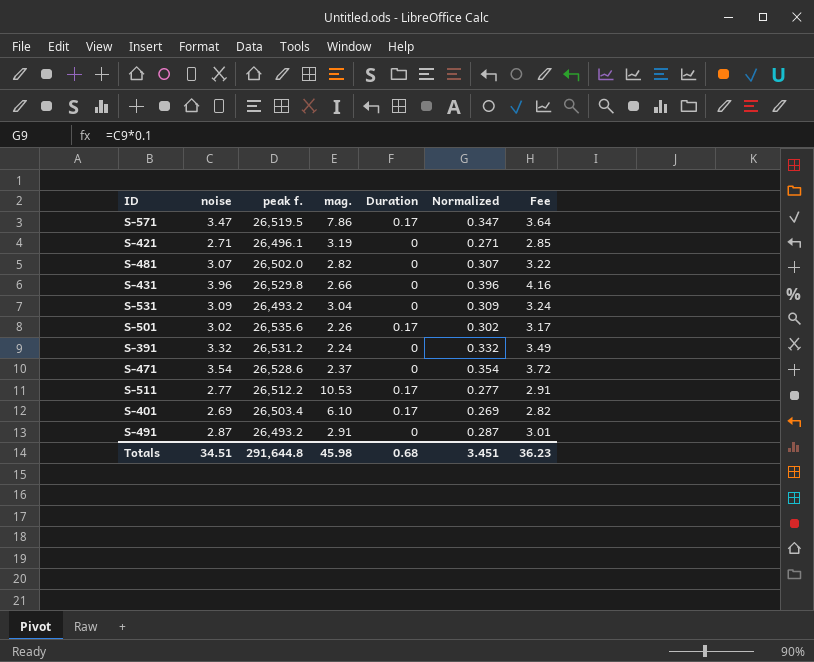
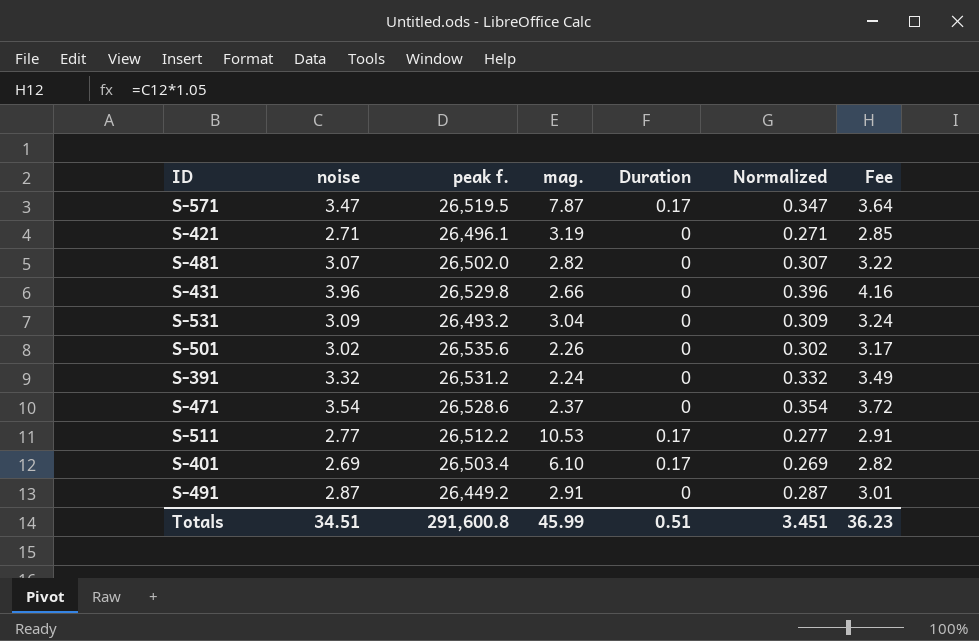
S-571 | mag.: 7.86 -> 7.87
S-501 | Duration: 0.17 -> 0
S-491 | peak f.: 26,493.2 -> 26,449.2
Totals | peak f.: 291,644.8 -> 291,600.8
Totals | mag.: 45.98 -> 45.99
Totals | Duration: 0.68 -> 0.51

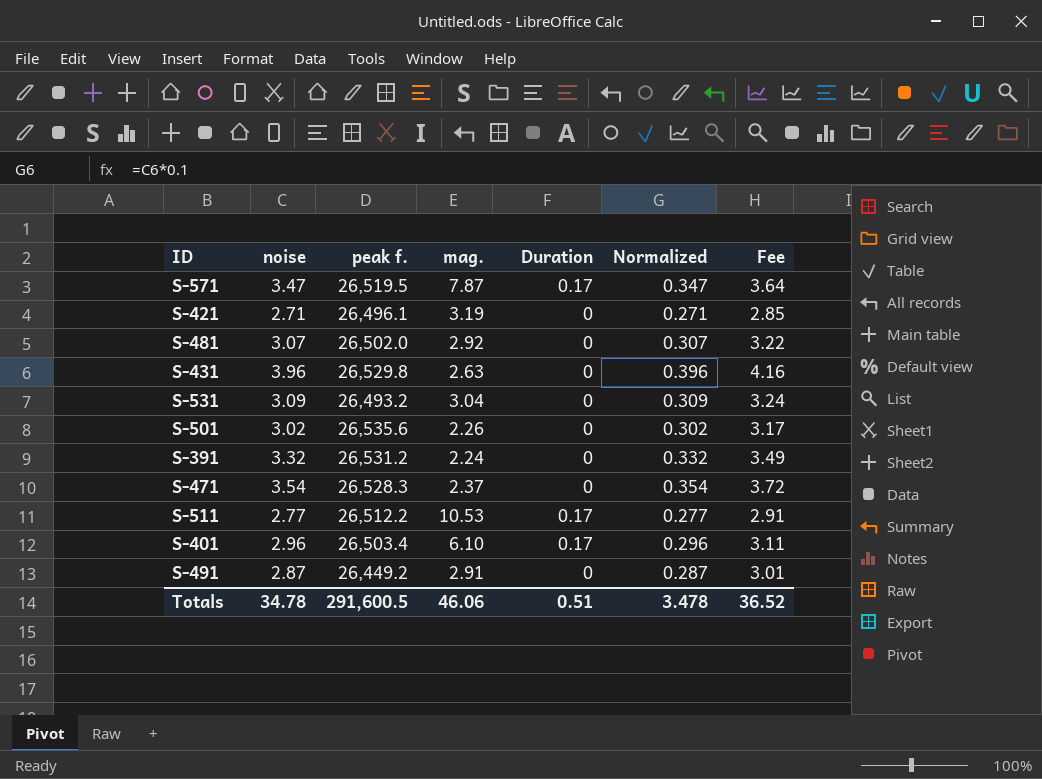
S-481 | mag.: 2.82 -> 2.92
S-431 | mag.: 2.66 -> 2.63
S-471 | peak f.: 26,528.6 -> 26,528.3
S-401 | noise: 2.69 -> 2.96
S-401 | Normalized: 0.269 -> 0.296
S-401 | Fee: 2.82 -> 3.11
Totals | noise: 34.51 -> 34.78
Totals | peak f.: 291,600.8 -> 291,600.5
Totals | mag.: 45.99 -> 46.06
Totals | Normalized: 3.451 -> 3.478
Totals | Fee: 36.23 -> 36.52

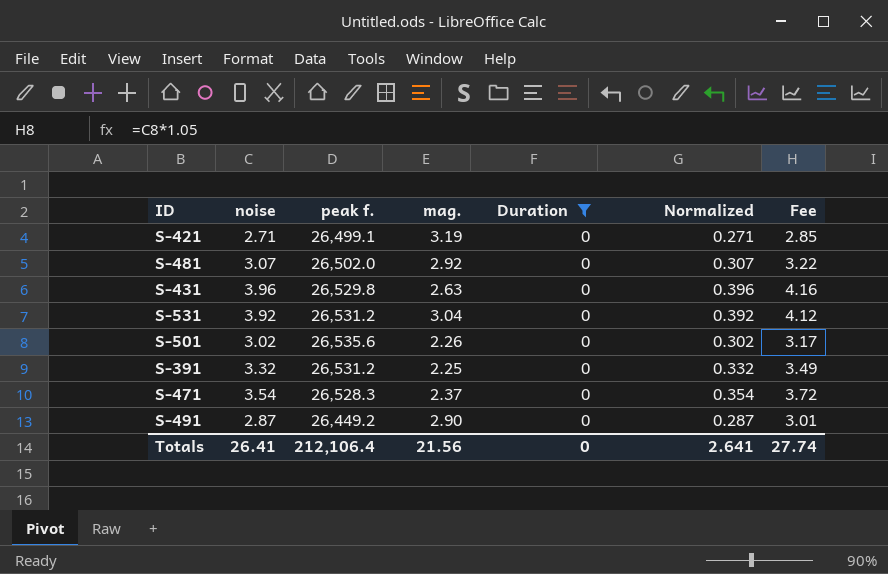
filter: none -> Duration = 0
S-421 | peak f.: 26,496.1 -> 26,499.1
S-531 | noise: 3.09 -> 3.92
S-531 | peak f.: 26,493.2 -> 26,531.2
S-531 | Normalized: 0.309 -> 0.392
S-531 | Fee: 3.24 -> 4.12
S-391 | mag.: 2.24 -> 2.25
S-491 | mag.: 2.91 -> 2.90
Totals | noise: 34.78 -> 26.41
Totals | peak f.: 291,600.5 -> 212,106.4
Totals | mag.: 46.06 -> 21.56
Totals | Duration: 0.51 -> 0
Totals | Normalized: 3.478 -> 2.641
Totals | Fee: 36.52 -> 27.74

